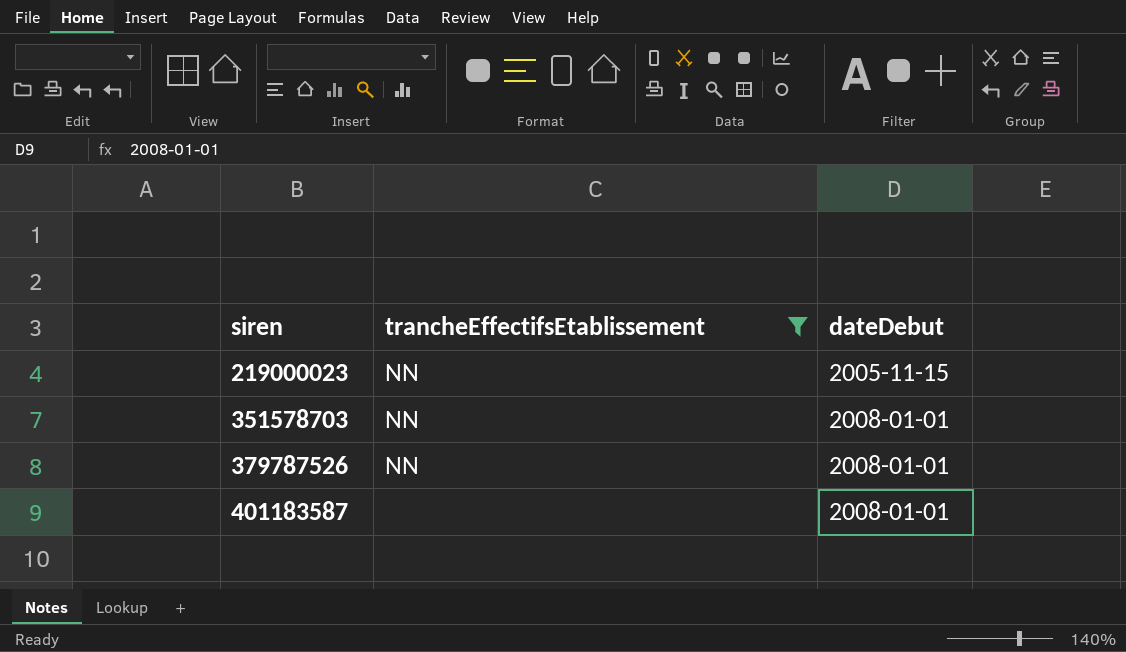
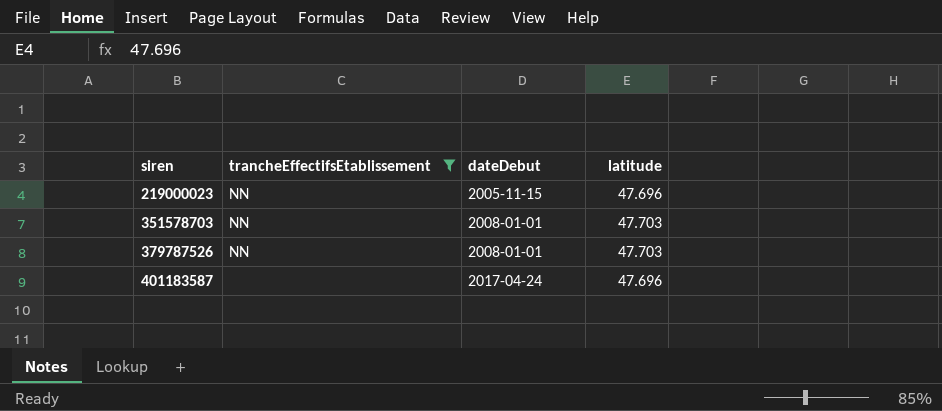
column latitude | position: none -> 4
401183587 | dateDebut: 2008-01-01 -> 2017-04-24

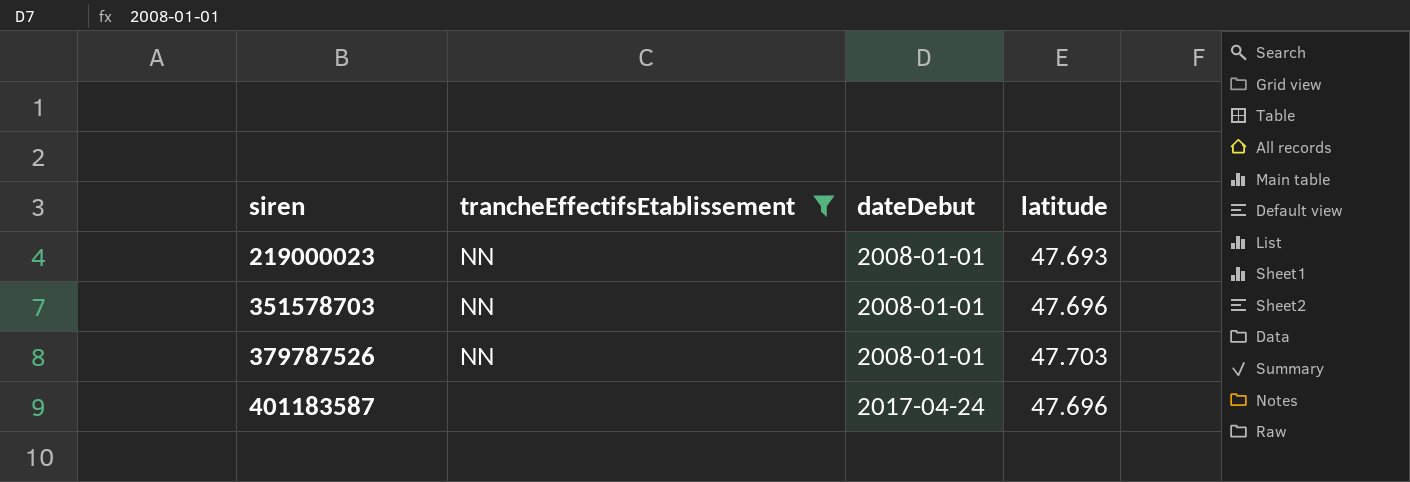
219000023 | dateDebut: 2005-11-15 -> 2008-01-01
219000023 | latitude: 47.696 -> 47.693
351578703 | latitude: 47.703 -> 47.696

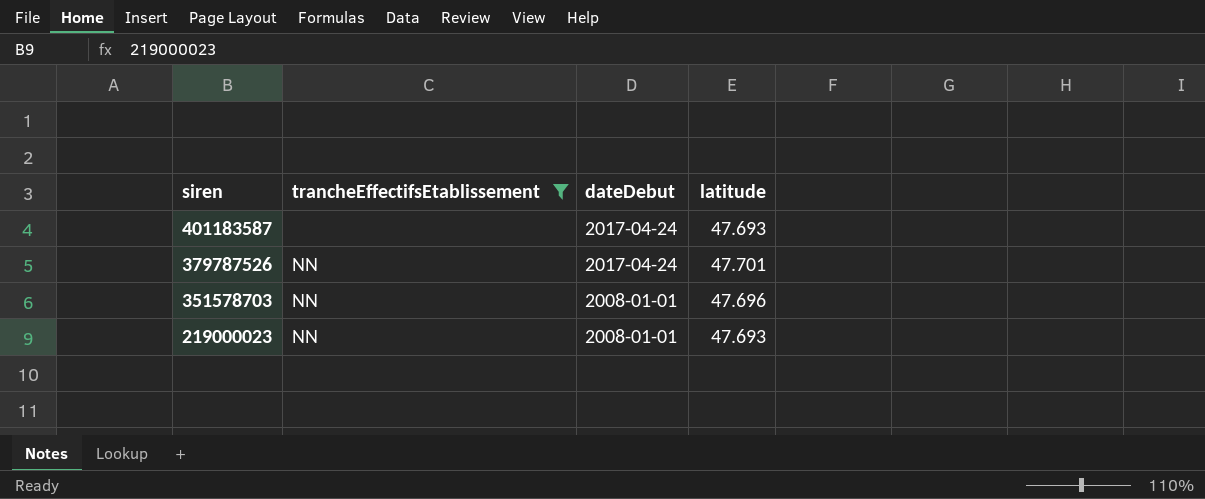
row order: siren ascending -> siren descending
401183587 | latitude: 47.696 -> 47.693
379787526 | dateDebut: 2008-01-01 -> 2017-04-24
379787526 | latitude: 47.703 -> 47.701

